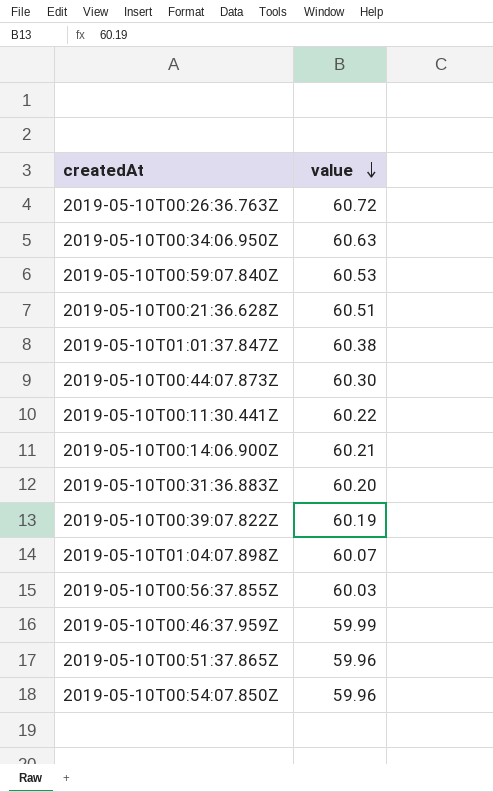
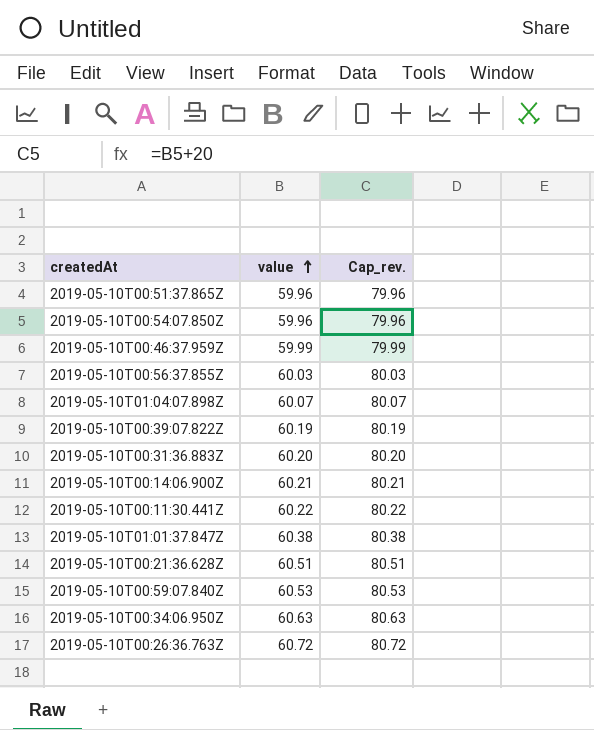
row order: value descending -> value ascending
column Cap_rev. | formula: none -> [value] + 20
row 2019-05-10T00:44:07.873Z: 60.30 -> none

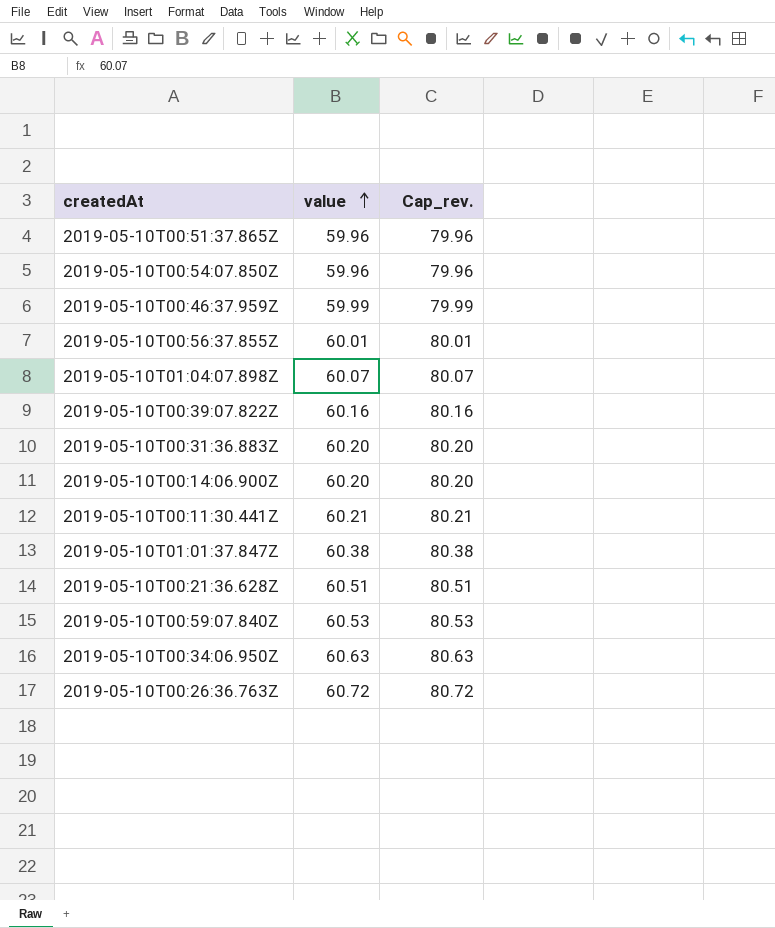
2019-05-10T00:56:37.855Z | value: 60.03 -> 60.01
2019-05-10T00:56:37.855Z | Cap_rev.: 80.03 -> 80.01
2019-05-10T00:39:07.822Z | value: 60.19 -> 60.16
2019-05-10T00:39:07.822Z | Cap_rev.: 80.19 -> 80.16
2019-05-10T00:14:06.900Z | value: 60.21 -> 60.20
2019-05-10T00:14:06.900Z | Cap_rev.: 80.21 -> 80.20
2019-05-10T00:11:30.441Z | value: 60.22 -> 60.21
2019-05-10T00:11:30.441Z | Cap_rev.: 80.22 -> 80.21

